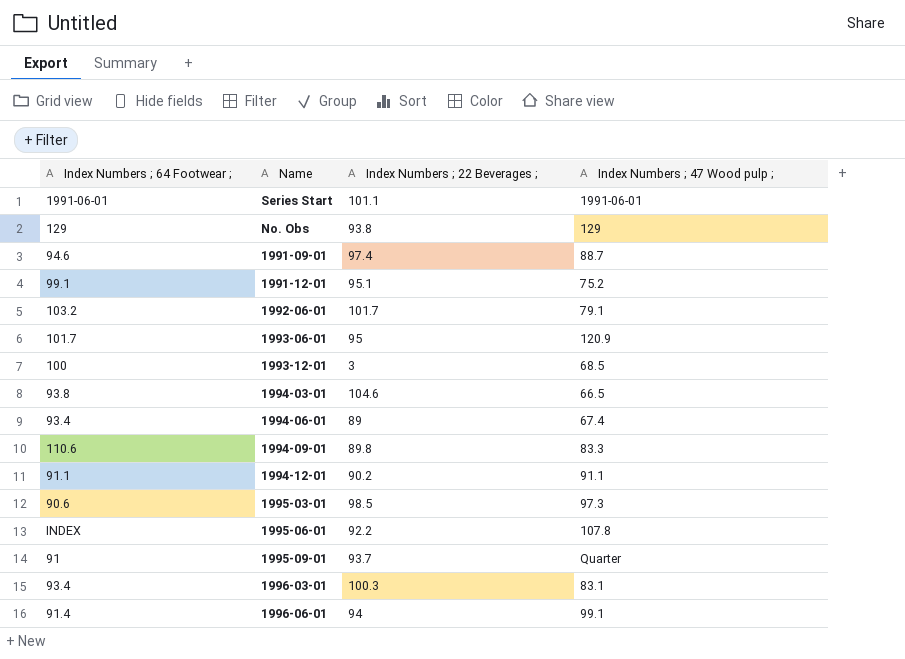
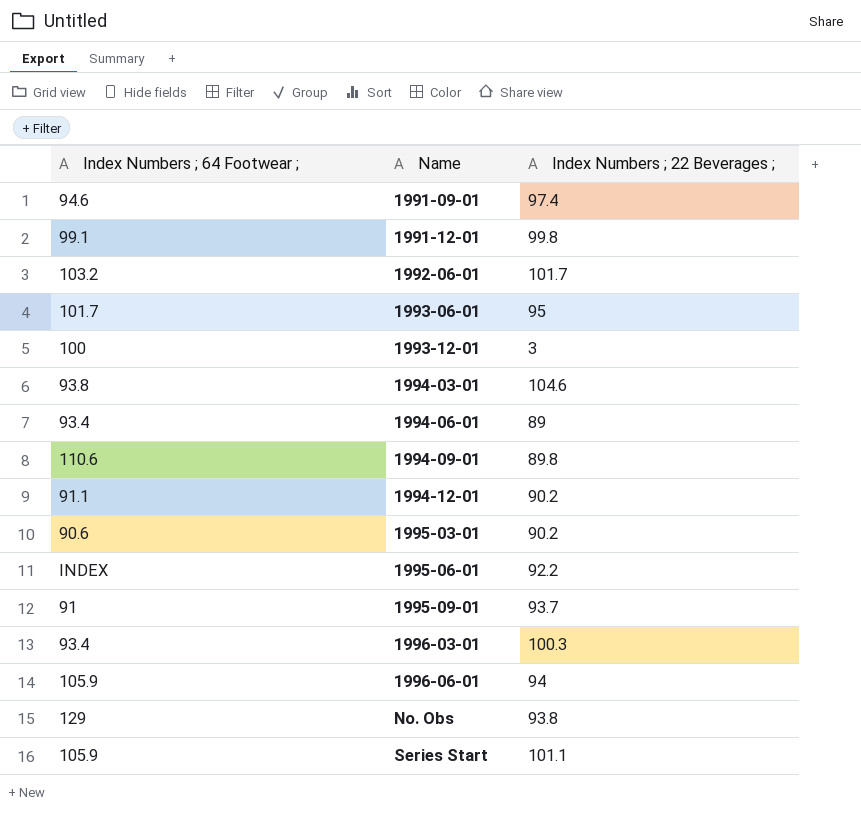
row order: none -> Name ascending
column Index Numbers ; 47 Wood pulp ; | position: 4 -> none
1991-12-01 | Index Numbers ; 22 Beverages ;: 95.1 -> 99.8
1995-03-01 | Index Numbers ; 22 Beverages ;: 98.5 -> 90.2
1996-06-01 | Index Numbers ; 64 Footwear ;: 91.4 -> 105.9
Series Start | Index Numbers ; 64 Footwear ;: 1991-06-01 -> 105.9

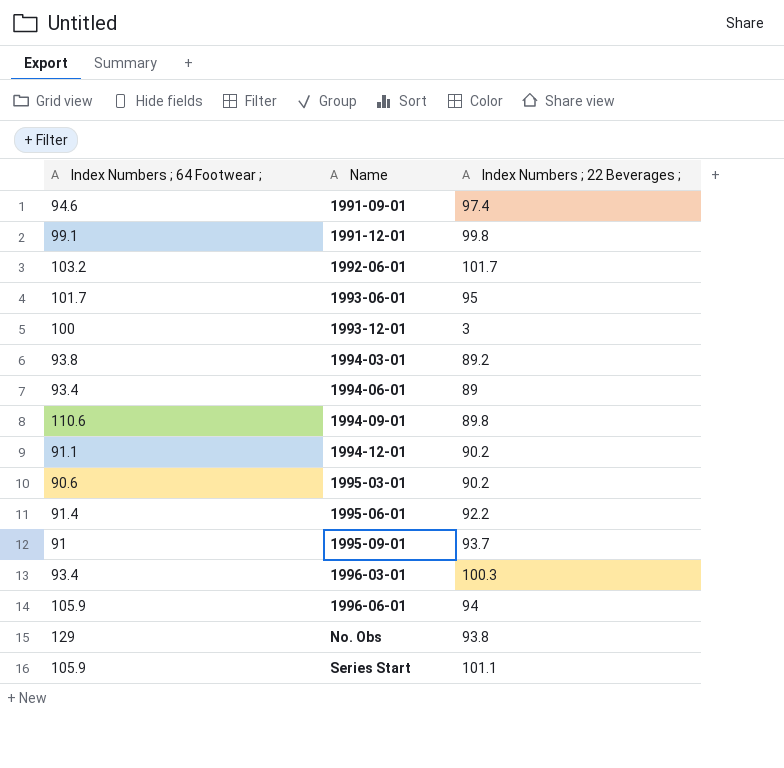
1994-03-01 | Index Numbers ; 22 Beverages ;: 104.6 -> 89.2
1995-06-01 | Index Numbers ; 64 Footwear ;: INDEX -> 91.4

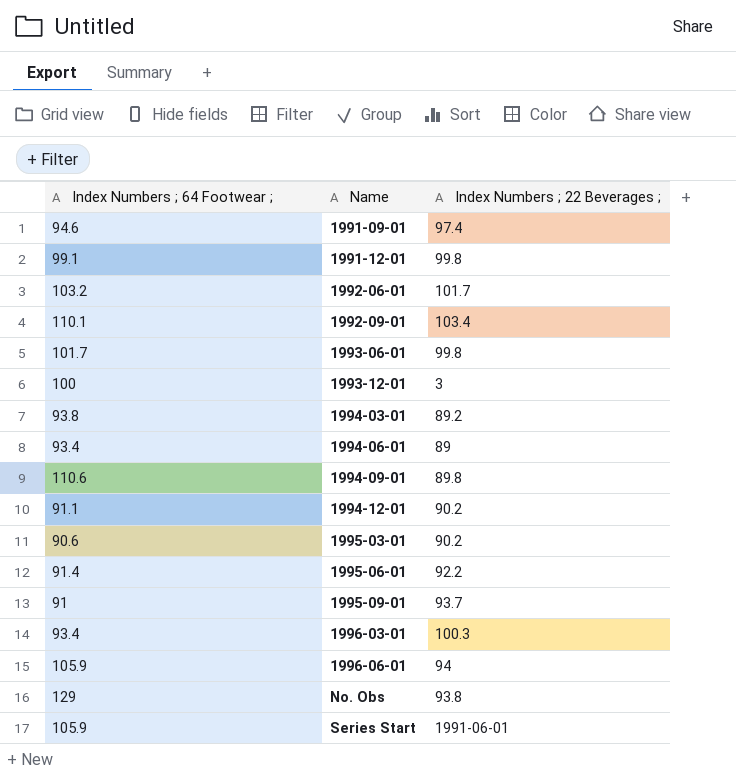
row 1992-09-01: none -> 110.1 | 103.4
1993-06-01 | Index Numbers ; 22 Beverages ;: 95 -> 99.8
Series Start | Index Numbers ; 22 Beverages ;: 101.1 -> 1991-06-01

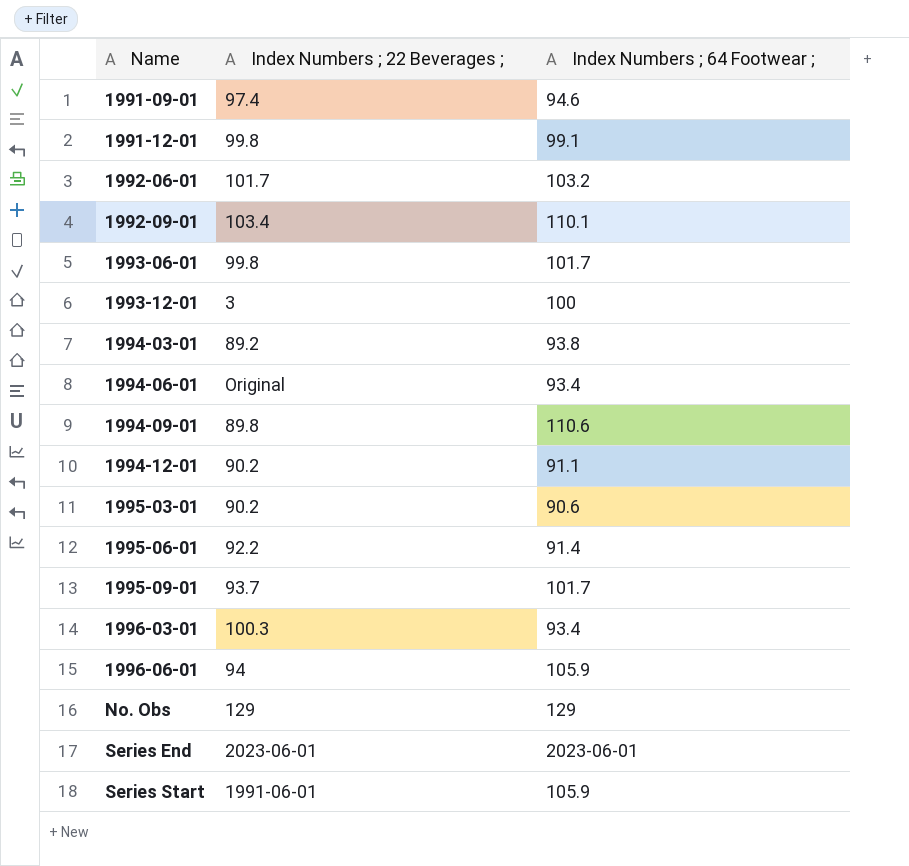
column Index Numbers ; 64 Footwear ; | position: 1 -> 3
1994-06-01 | Index Numbers ; 22 Beverages ;: 89 -> Original
1995-09-01 | Index Numbers ; 64 Footwear ;: 91 -> 101.7
No. Obs | Index Numbers ; 22 Beverages ;: 93.8 -> 129
row Series End: none -> 2023-06-01 | 2023-06-01

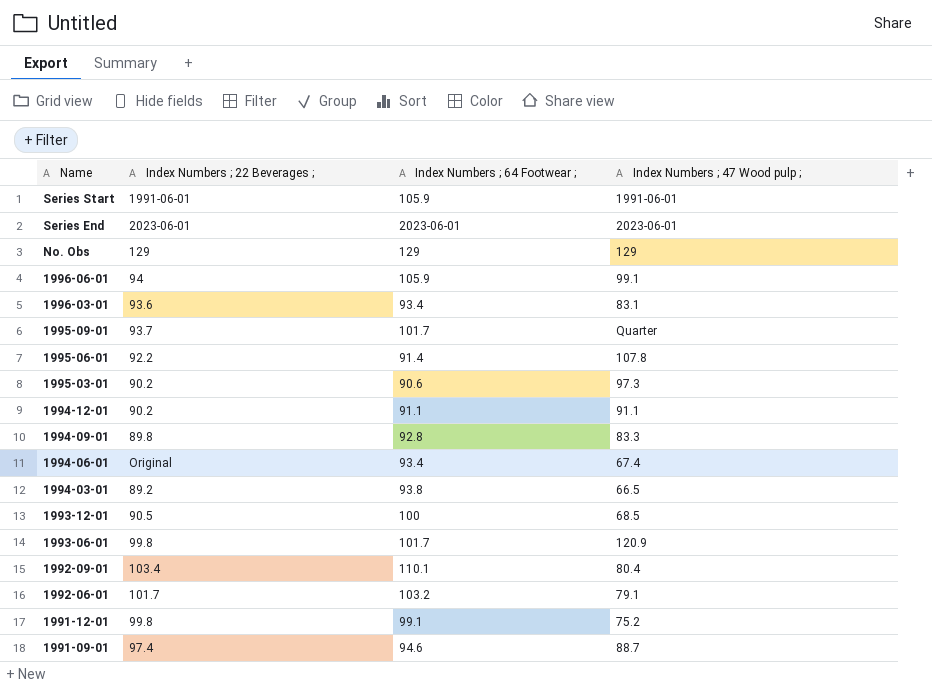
row order: Name ascending -> Name descending
column Index Numbers ; 47 Wood pulp ; | position: none -> 4
1996-03-01 | Index Numbers ; 22 Beverages ;: 100.3 -> 93.6
1994-09-01 | Index Numbers ; 64 Footwear ;: 110.6 -> 92.8
1993-12-01 | Index Numbers ; 22 Beverages ;: 3 -> 90.5

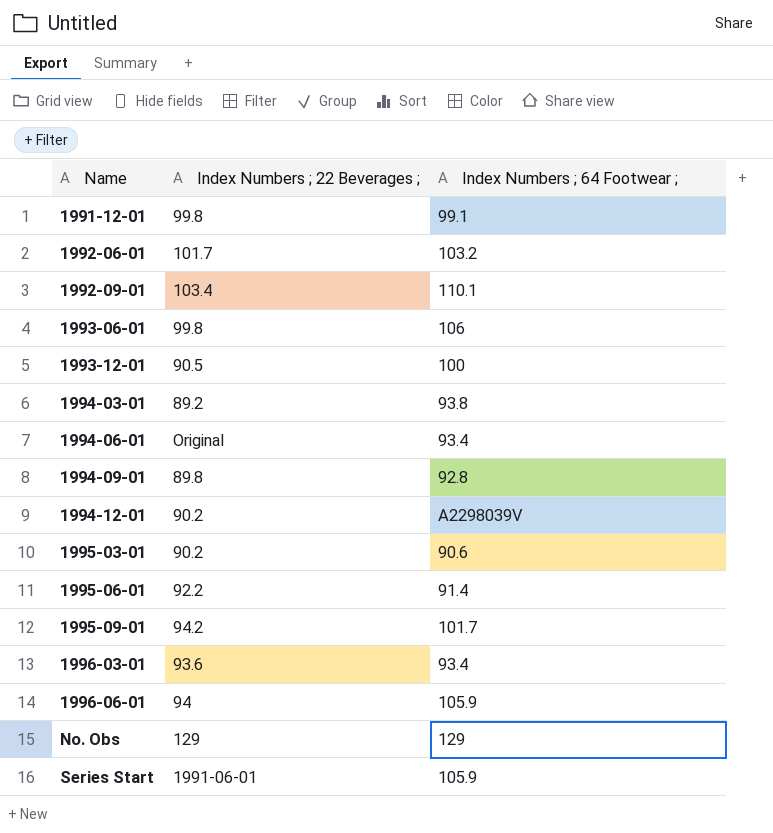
row order: Name descending -> Name ascending
column Index Numbers ; 47 Wood pulp ; | position: 4 -> none
row Series End: 2023-06-01 | 2023-06-01 | 2023-06-01 -> none
row 1991-09-01: 97.4 | 94.6 | 88.7 -> none
1993-06-01 | Index Numbers ; 64 Footwear ;: 101.7 -> 106
1994-12-01 | Index Numbers ; 64 Footwear ;: 91.1 -> A2298039V
1995-09-01 | Index Numbers ; 22 Beverages ;: 93.7 -> 94.2

